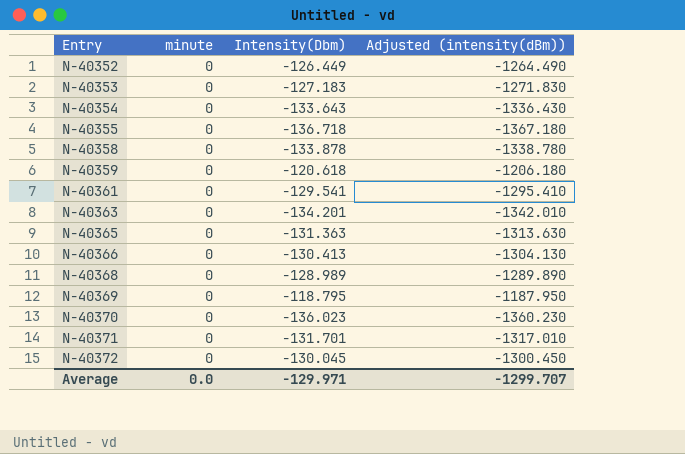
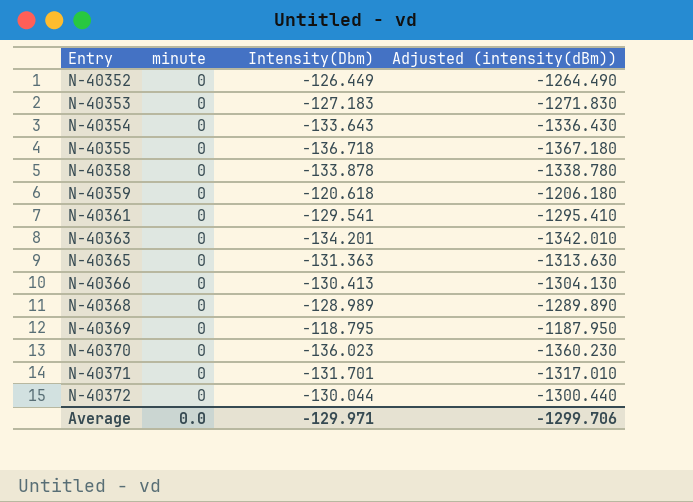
N-40372 | Intensity(Dbm): -130.045 -> -130.044
N-40372 | Adjusted (intensity(dBm)): -1300.450 -> -1300.440
Average | Adjusted (intensity(dBm)): -1299.707 -> -1299.706

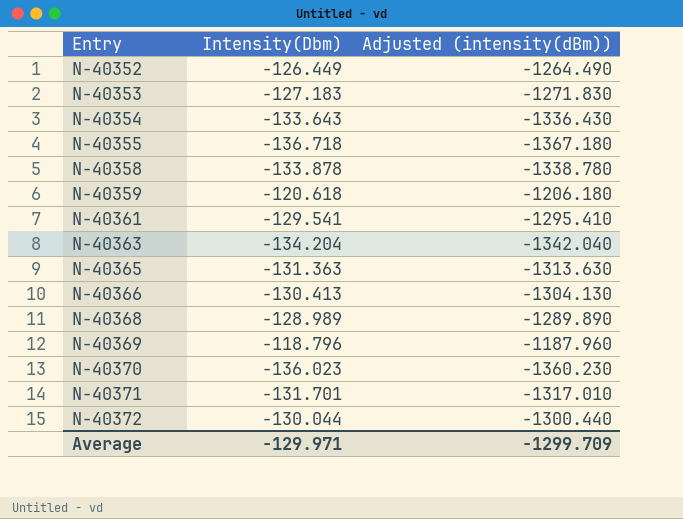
column minute | position: 2 -> none
N-40363 | Intensity(Dbm): -134.201 -> -134.204
N-40363 | Adjusted (intensity(dBm)): -1342.010 -> -1342.040
N-40369 | Intensity(Dbm): -118.795 -> -118.796
N-40369 | Adjusted (intensity(dBm)): -1187.950 -> -1187.960
Average | Adjusted (intensity(dBm)): -1299.706 -> -1299.709

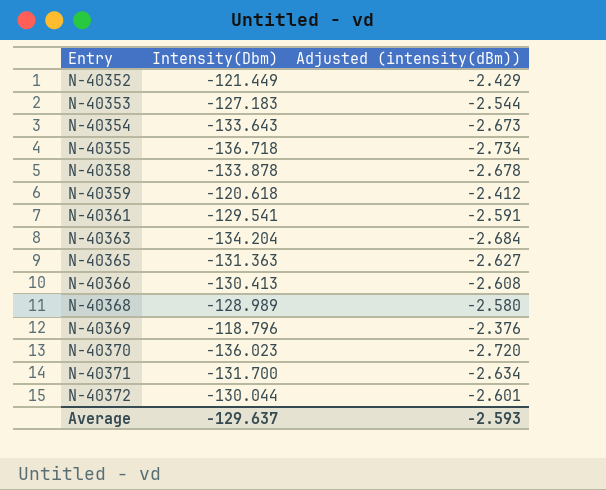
column Adjusted (intensity(dBm)) | formula: [Intensity(Dbm)] * 10 -> [Intensity(Dbm)] * 0.02
N-40352 | Intensity(Dbm): -126.449 -> -121.449
N-40371 | Intensity(Dbm): -131.701 -> -131.700
Average | Intensity(Dbm): -129.971 -> -129.637
Average | Adjusted (intensity(dBm)): -1299.709 -> -2.593

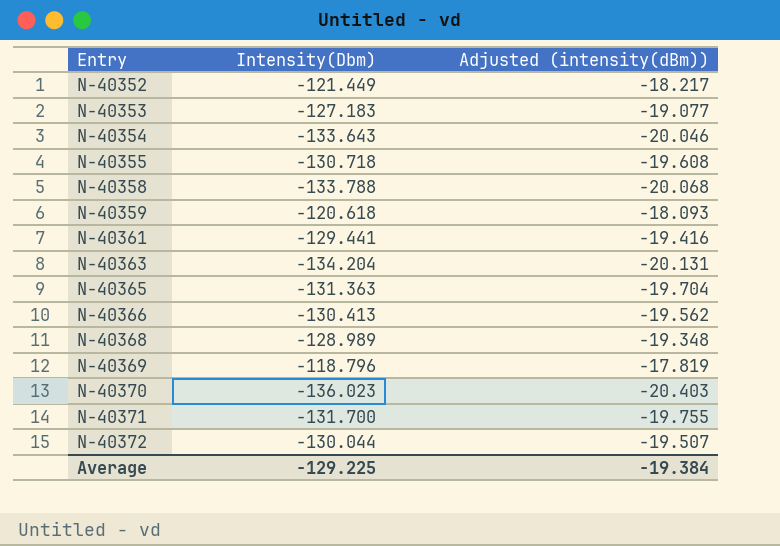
column Adjusted (intensity(dBm)) | formula: [Intensity(Dbm)] * 0.02 -> [Intensity(Dbm)] * 0.15
N-40355 | Intensity(Dbm): -136.718 -> -130.718
N-40358 | Intensity(Dbm): -133.878 -> -133.788
N-40361 | Intensity(Dbm): -129.541 -> -129.441
Average | Intensity(Dbm): -129.637 -> -129.225
Average | Adjusted (intensity(dBm)): -2.593 -> -19.384

